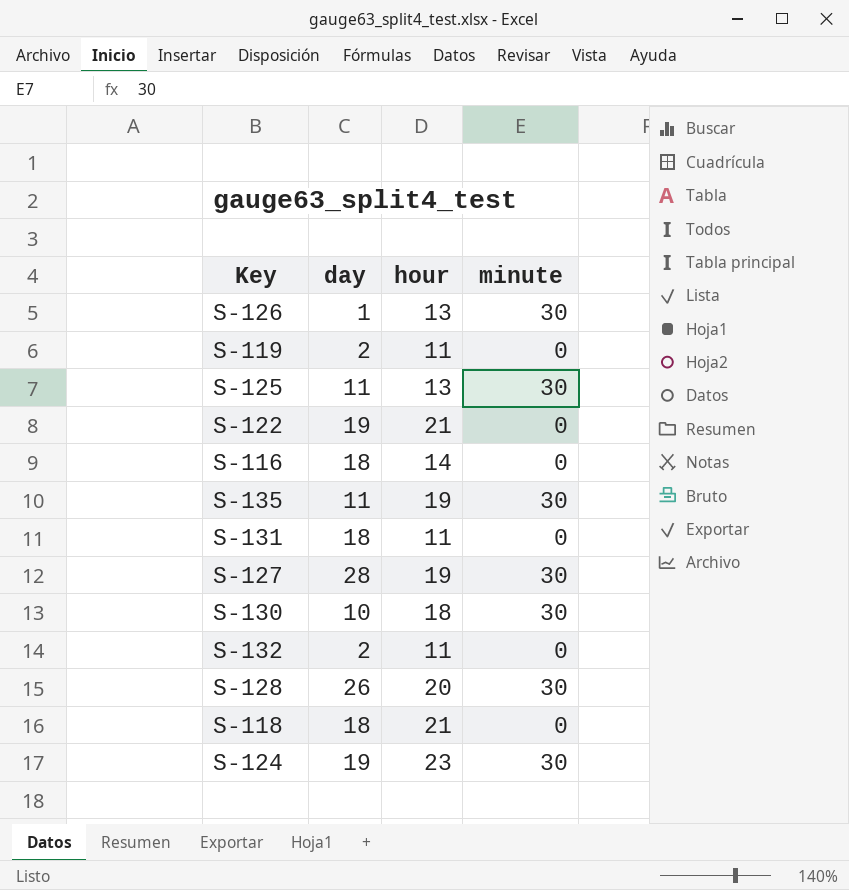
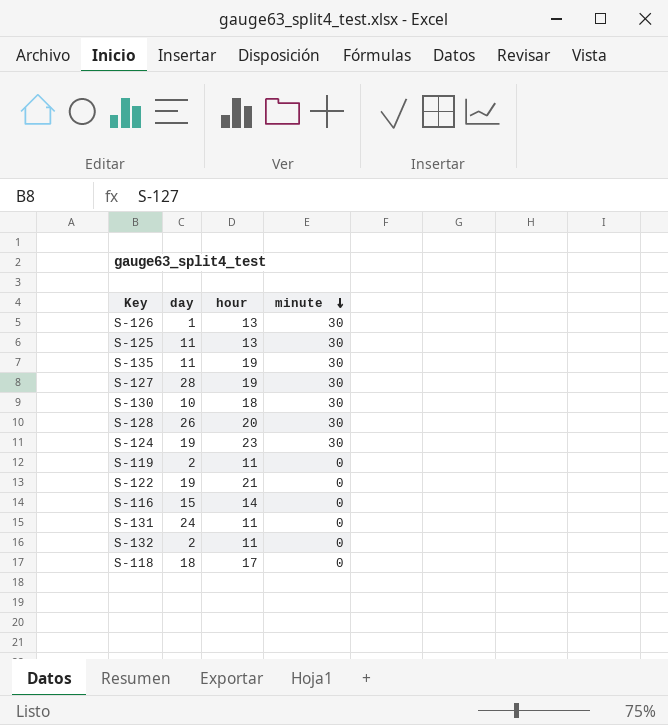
row order: none -> minute descending
S-116 | day: 18 -> 15
S-131 | day: 18 -> 24
S-118 | hour: 21 -> 17

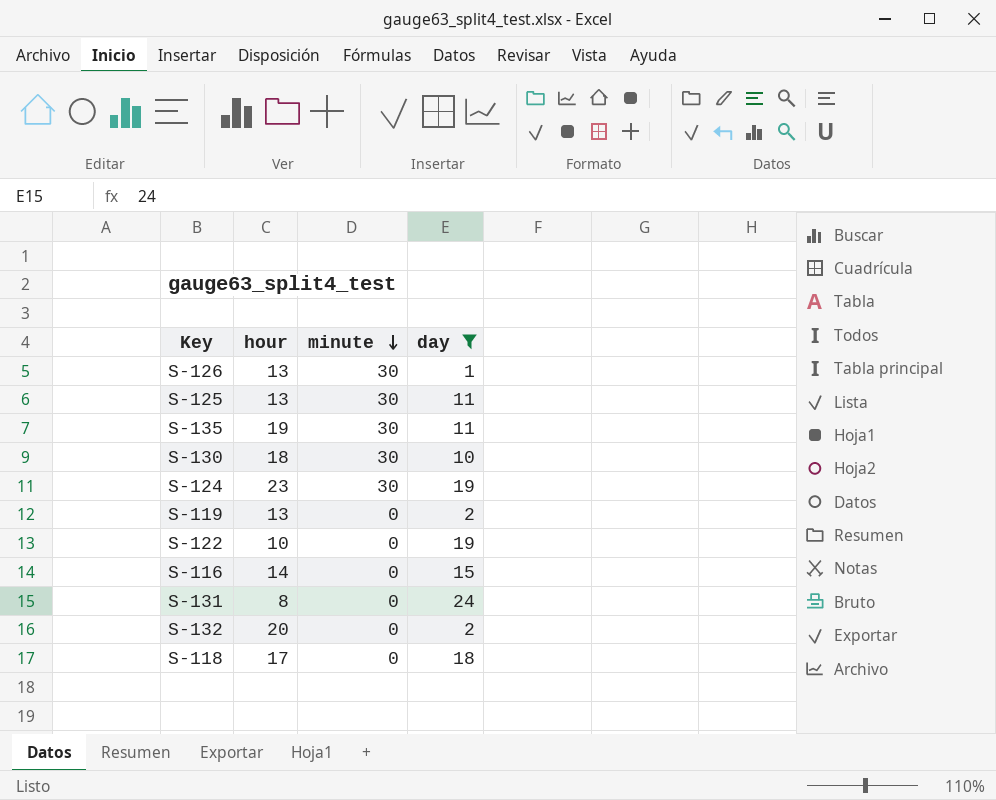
filter: none -> day <= 24
column day | position: 2 -> 4
S-119 | hour: 11 -> 13
S-122 | hour: 21 -> 10
S-131 | hour: 11 -> 8
S-132 | hour: 11 -> 20

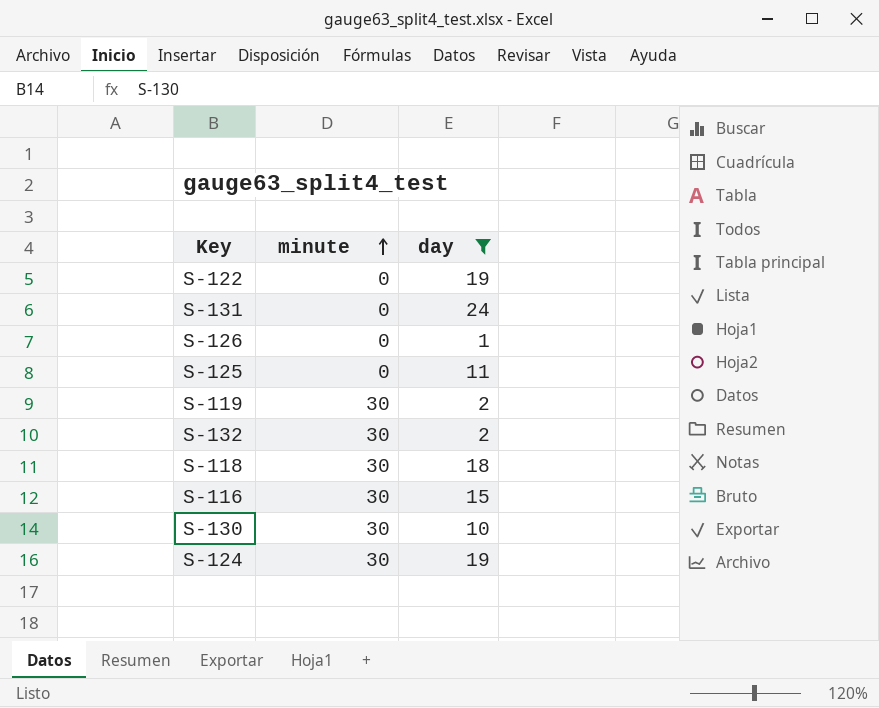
row order: minute descending -> minute ascending
column hour | position: 2 -> none
row S-135: 19 | 30 | 11 -> none
S-126 | minute: 30 -> 0
S-125 | minute: 30 -> 0
S-119 | minute: 0 -> 30
S-132 | minute: 0 -> 30
S-118 | minute: 0 -> 30
S-116 | minute: 0 -> 30

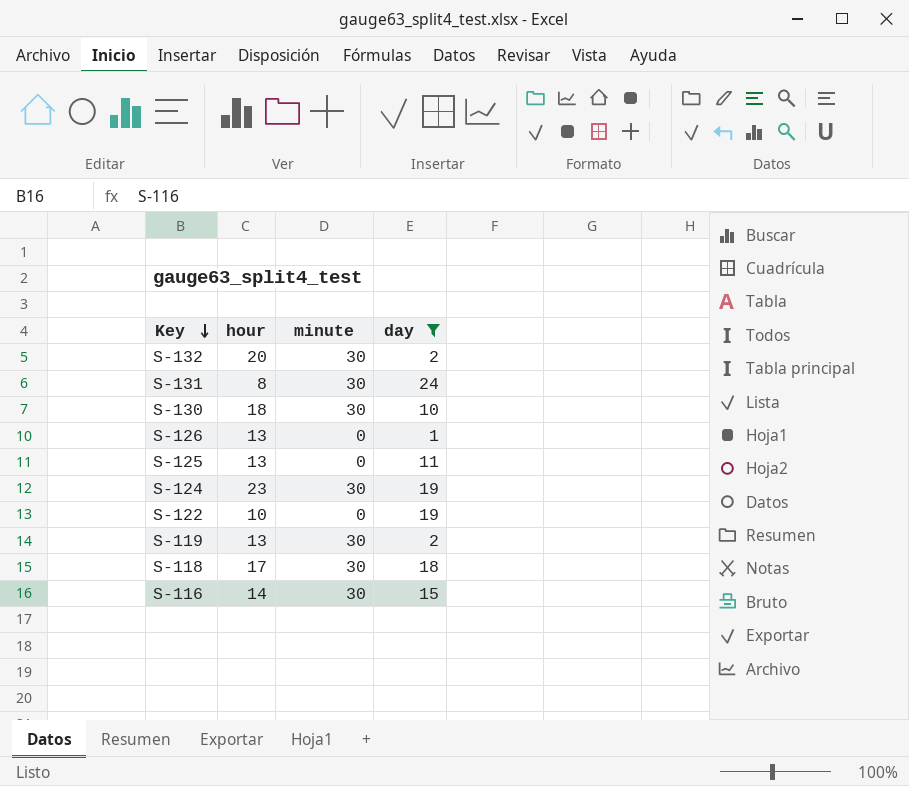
row order: minute ascending -> Key descending
column hour | position: none -> 2
S-131 | minute: 0 -> 30

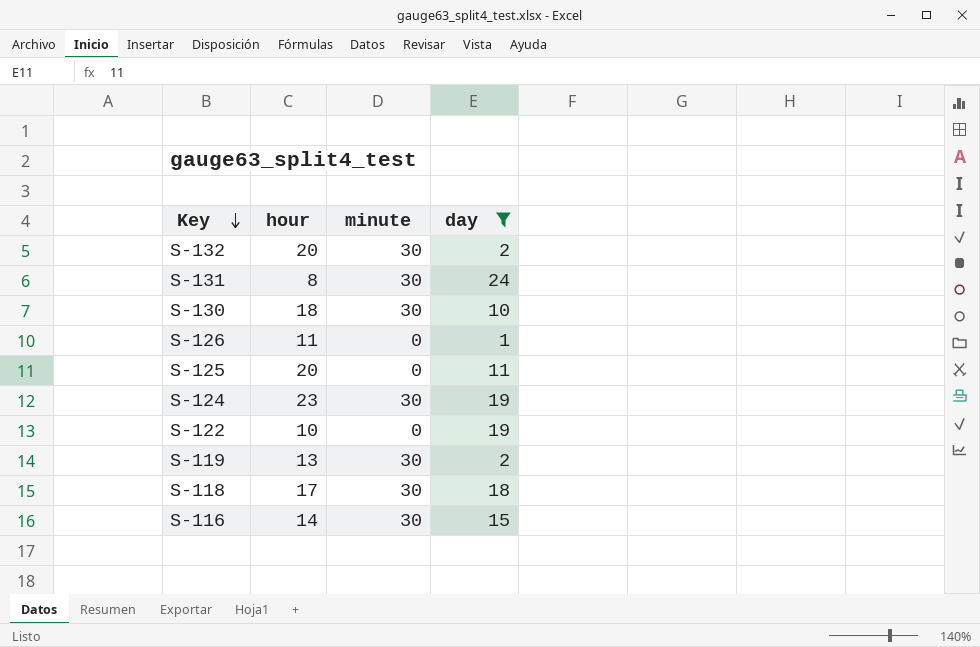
S-126 | hour: 13 -> 11
S-125 | hour: 13 -> 20

